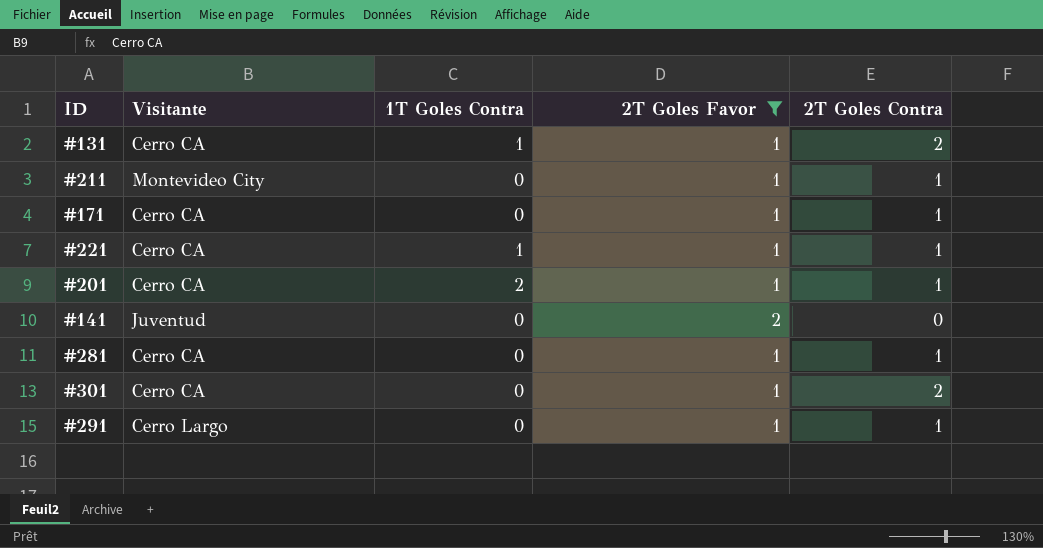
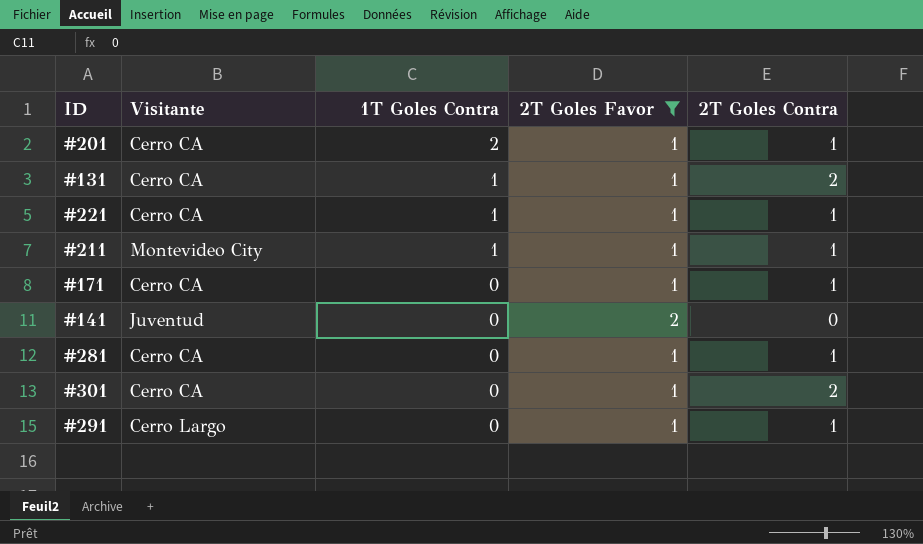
row order: none -> 1T Goles Contra descending
#211 | 1T Goles Contra: 0 -> 1

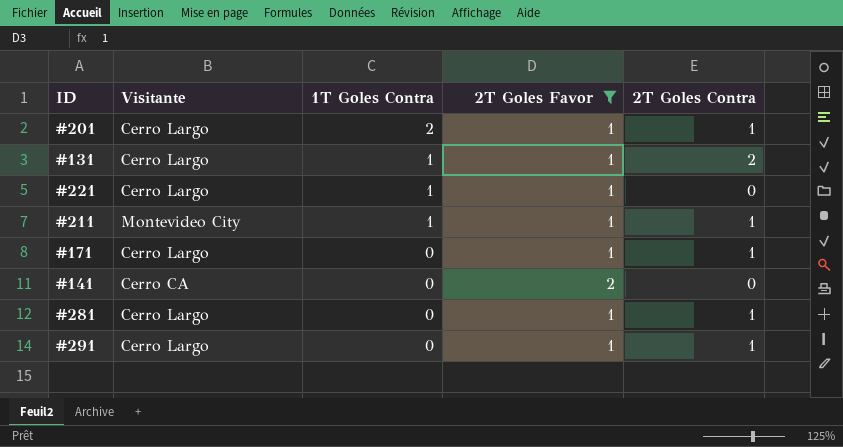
row #301: Cerro CA | 0 | 1 | 2 -> none
#201 | Visitante: Cerro CA -> Cerro Largo
#131 | Visitante: Cerro CA -> Cerro Largo
#221 | Visitante: Cerro CA -> Cerro Largo
#221 | 2T Goles Contra: 1 -> 0
#171 | Visitante: Cerro CA -> Cerro Largo
#141 | Visitante: Juventud -> Cerro CA
#281 | Visitante: Cerro CA -> Cerro Largo

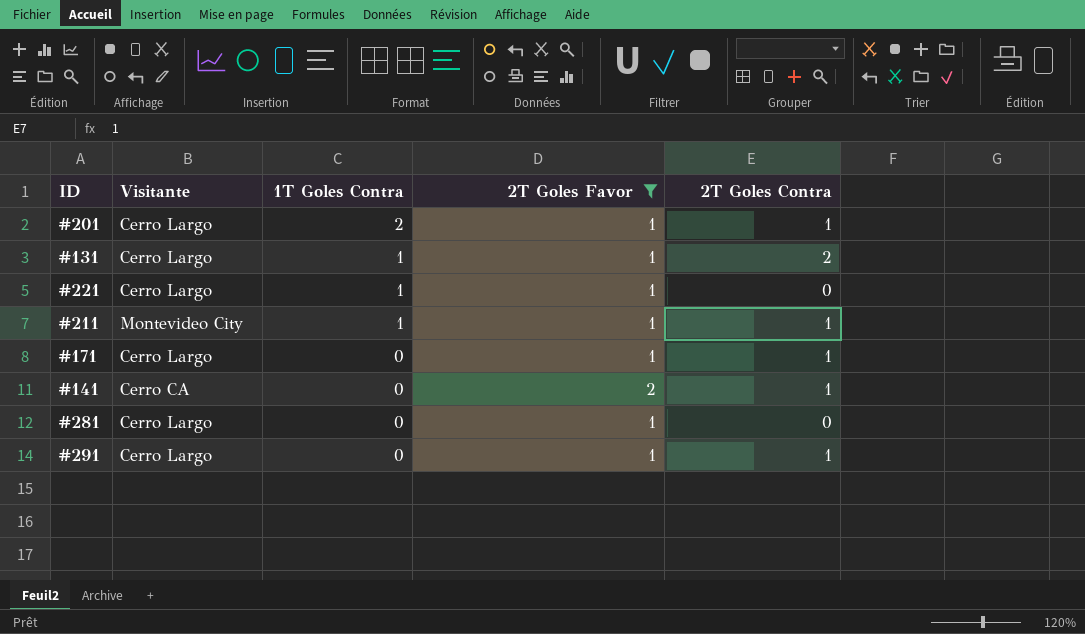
#141 | 2T Goles Contra: 0 -> 1
#281 | 2T Goles Contra: 1 -> 0

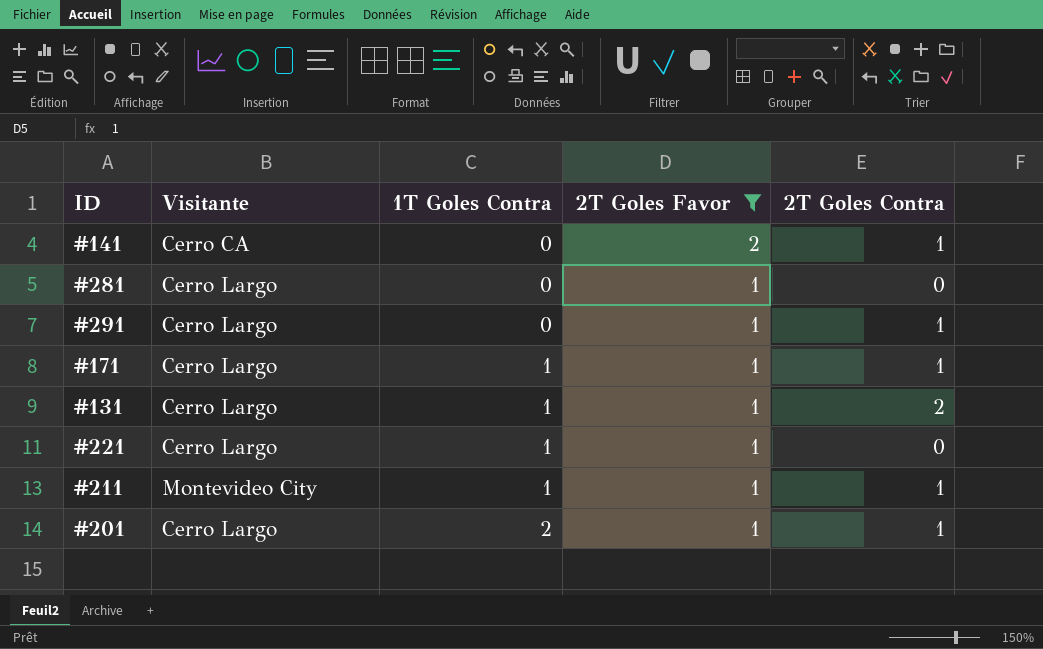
row order: 1T Goles Contra descending -> 1T Goles Contra ascending
#171 | 1T Goles Contra: 0 -> 1

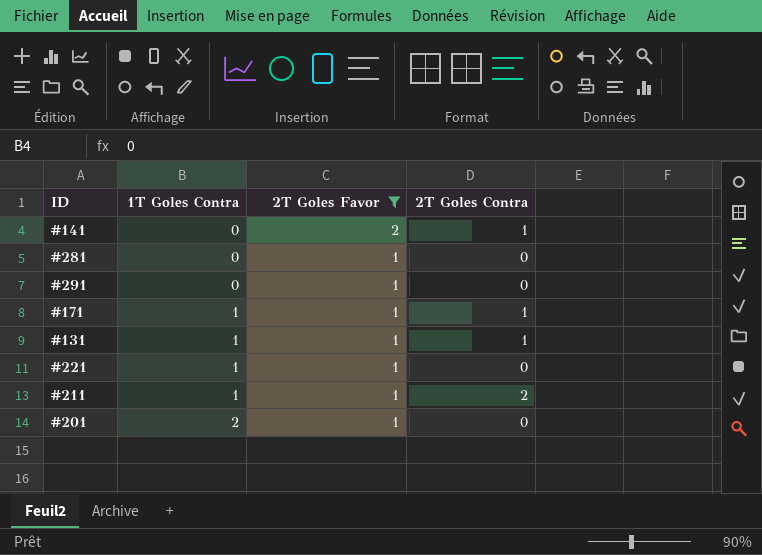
column Visitante | position: 2 -> none
#291 | 2T Goles Contra: 1 -> 0
#131 | 2T Goles Contra: 2 -> 1
#211 | 2T Goles Contra: 1 -> 2
#201 | 2T Goles Contra: 1 -> 0

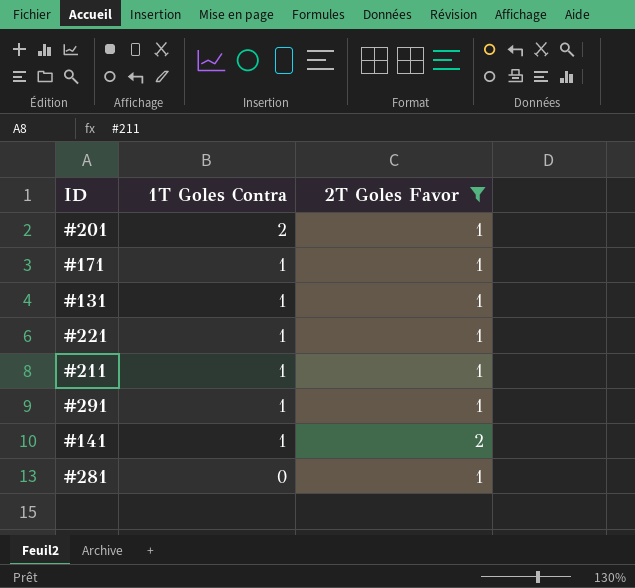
row order: 1T Goles Contra ascending -> 1T Goles Contra descending
column 2T Goles Contra | position: 4 -> none
#291 | 1T Goles Contra: 0 -> 1
#141 | 1T Goles Contra: 0 -> 1

